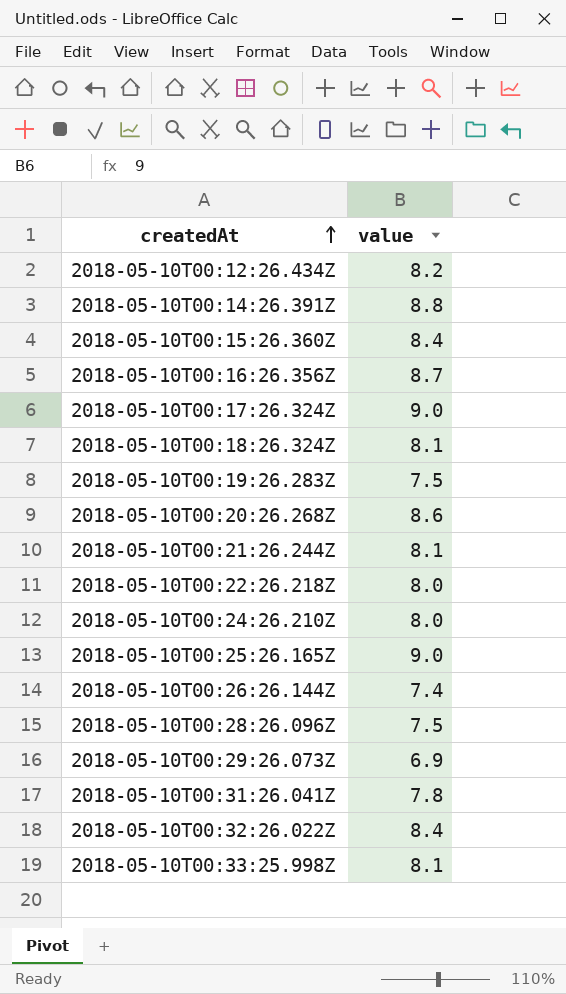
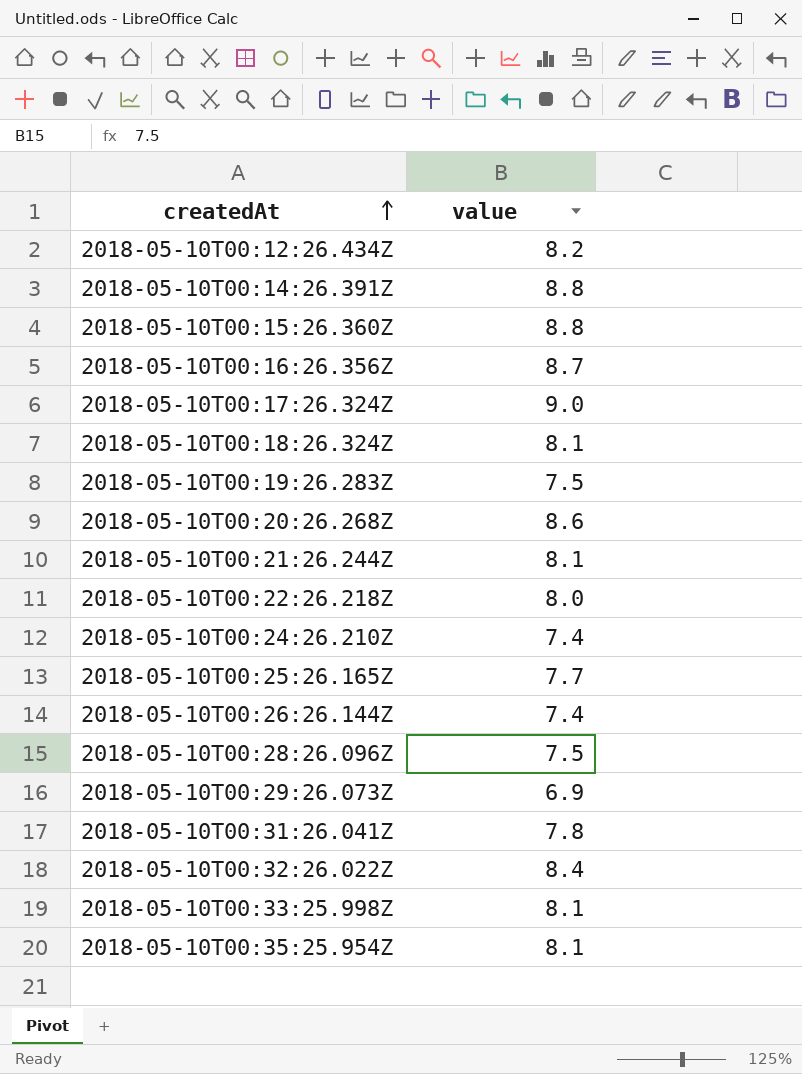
2018-05-10T00:15:26.360Z | value: 8.4 -> 8.8
2018-05-10T00:24:26.210Z | value: 8.0 -> 7.4
2018-05-10T00:25:26.165Z | value: 9.0 -> 7.7
row 2018-05-10T00:35:25.954Z: none -> 8.1

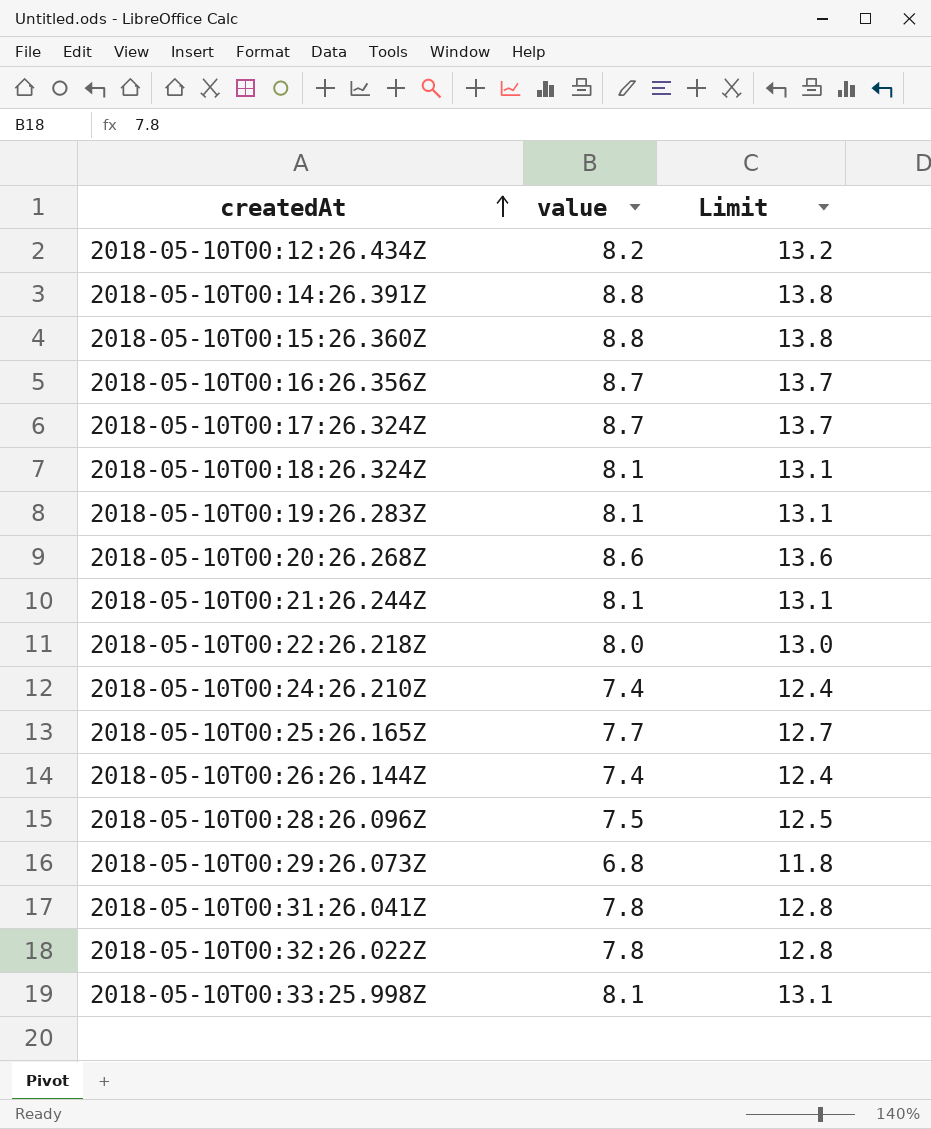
column Limit | formula: none -> [value] + 5
row 2018-05-10T00:35:25.954Z: 8.1 -> none
2018-05-10T00:17:26.324Z | value: 9.0 -> 8.7
2018-05-10T00:19:26.283Z | value: 7.5 -> 8.1
2018-05-10T00:29:26.073Z | value: 6.9 -> 6.8
2018-05-10T00:32:26.022Z | value: 8.4 -> 7.8

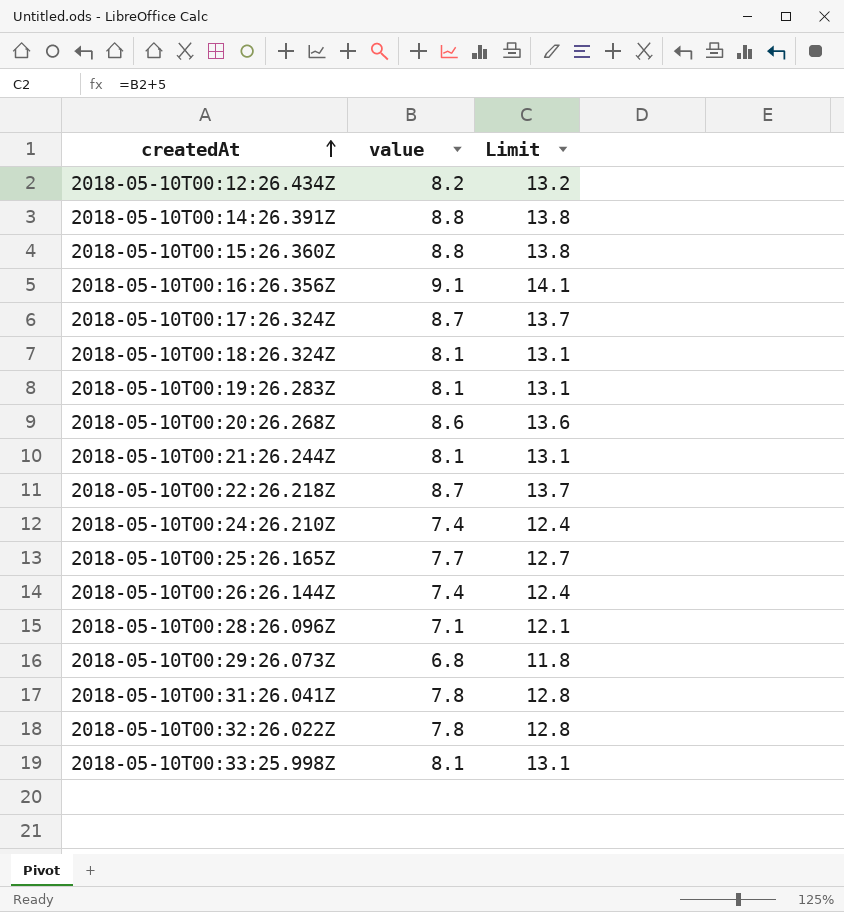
2018-05-10T00:16:26.356Z | value: 8.7 -> 9.1
2018-05-10T00:16:26.356Z | Limit: 13.7 -> 14.1
2018-05-10T00:22:26.218Z | value: 8.0 -> 8.7
2018-05-10T00:22:26.218Z | Limit: 13.0 -> 13.7
2018-05-10T00:28:26.096Z | value: 7.5 -> 7.1
2018-05-10T00:28:26.096Z | Limit: 12.5 -> 12.1

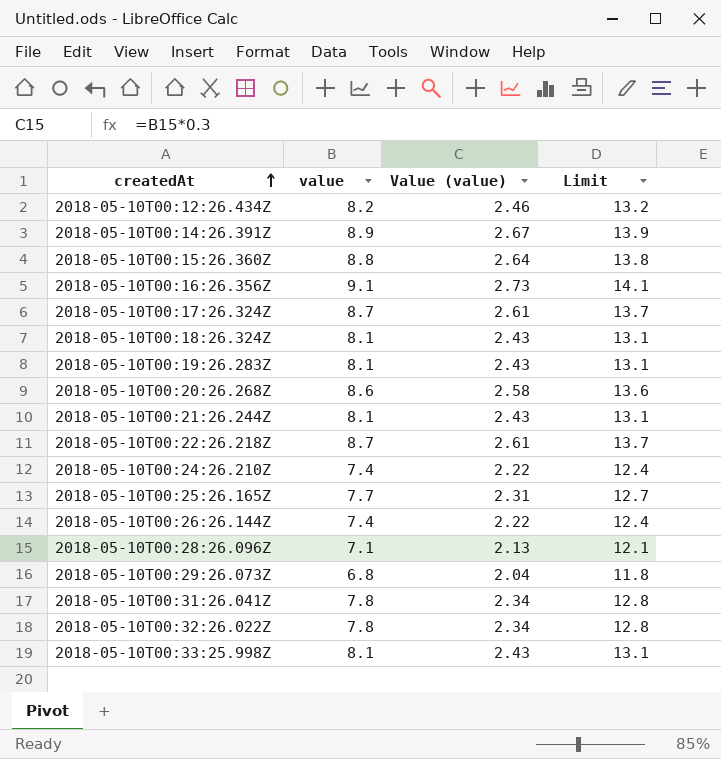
column Value (value) | formula: none -> [value] * 0.3
2018-05-10T00:14:26.391Z | value: 8.8 -> 8.9
2018-05-10T00:14:26.391Z | Limit: 13.8 -> 13.9

